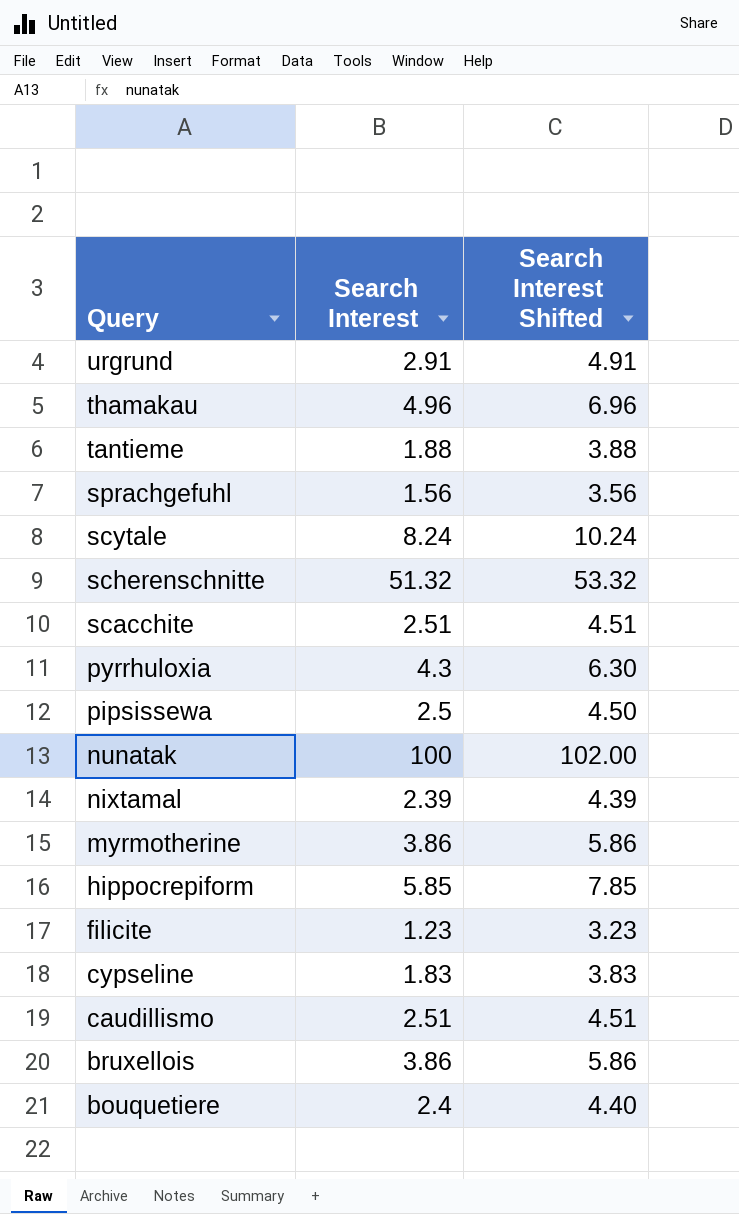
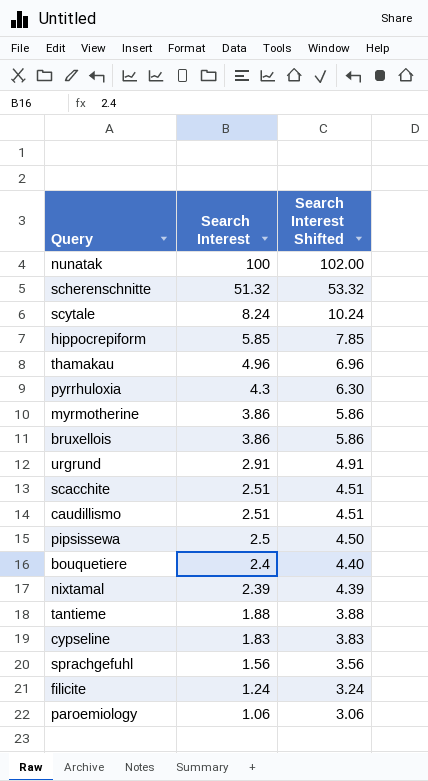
row order: Query descending -> Search Interest descending
filicite | Search Interest: 1.23 -> 1.24
filicite | Search Interest Shifted: 3.23 -> 3.24
row paroemiology: none -> 1.06 | 3.06

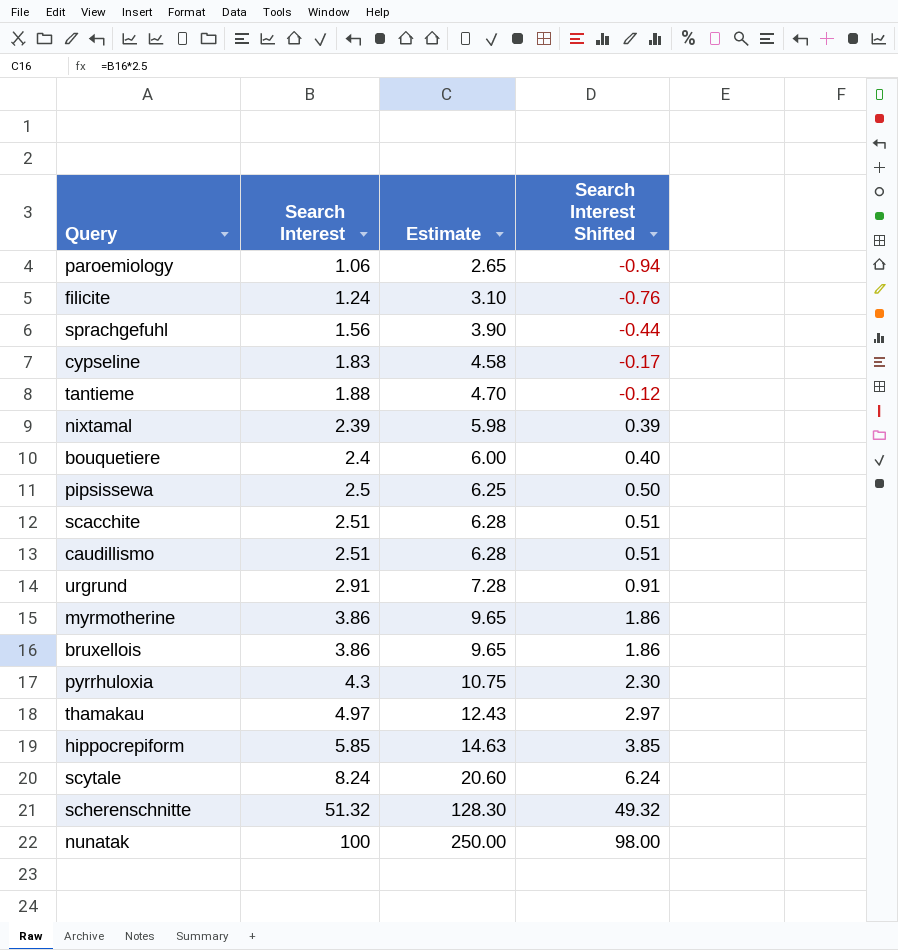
row order: Search Interest descending -> Search Interest ascending
column Estimate | formula: none -> [Search Interest] * 2.5
column Search Interest Shifted | formula: [Search Interest] + 2 -> [Search Interest] - 2
thamakau | Search Interest: 4.96 -> 4.97

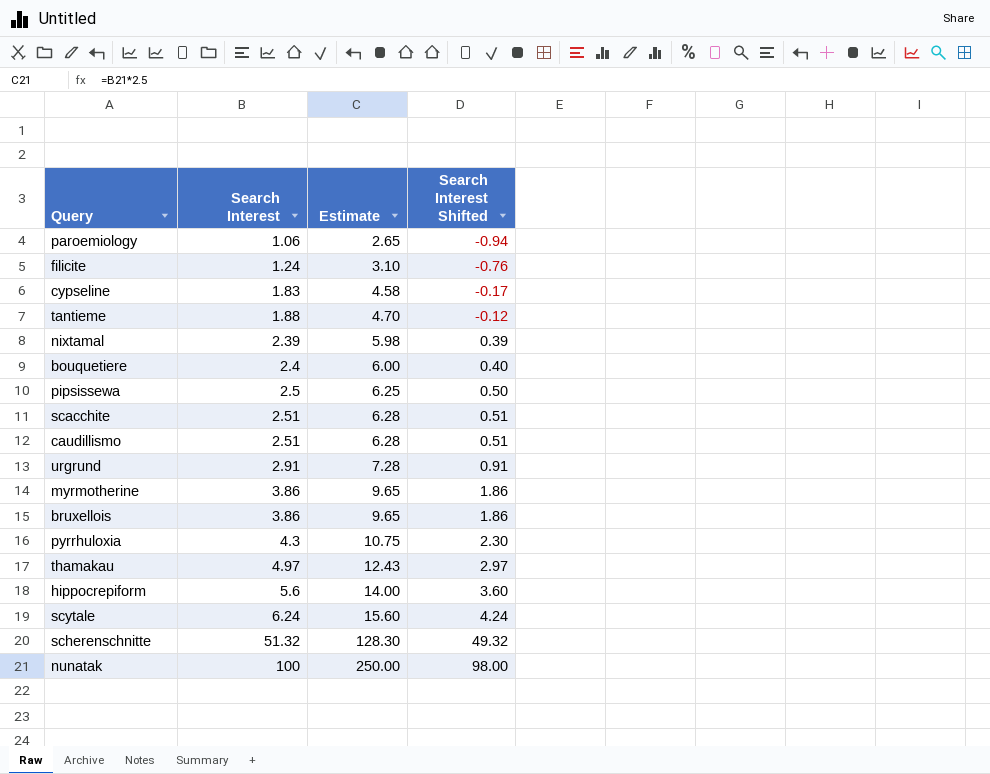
row sprachgefuhl: 1.56 | 3.90 | -0.44 -> none
hippocrepiform | Search Interest: 5.85 -> 5.6
hippocrepiform | Estimate: 14.63 -> 14.00
hippocrepiform | Search Interest Shifted: 3.85 -> 3.60
scytale | Search Interest: 8.24 -> 6.24
scytale | Estimate: 20.60 -> 15.60
scytale | Search Interest Shifted: 6.24 -> 4.24

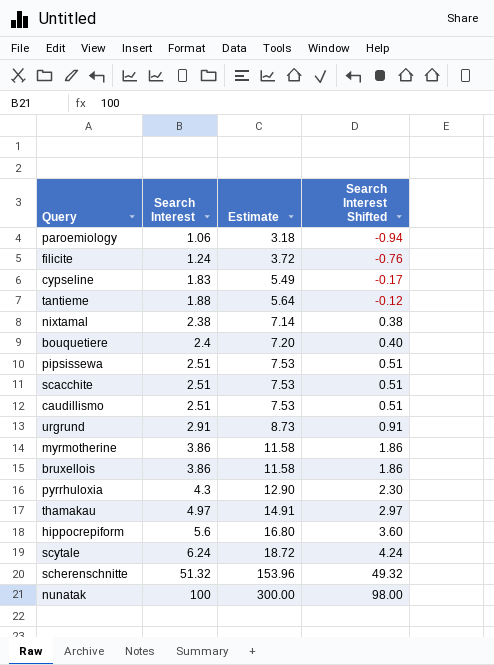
column Estimate | formula: [Search Interest] * 2.5 -> [Search Interest] * 3
nixtamal | Search Interest: 2.39 -> 2.38
nixtamal | Search Interest Shifted: 0.39 -> 0.38
pipsissewa | Search Interest: 2.5 -> 2.51
pipsissewa | Search Interest Shifted: 0.50 -> 0.51

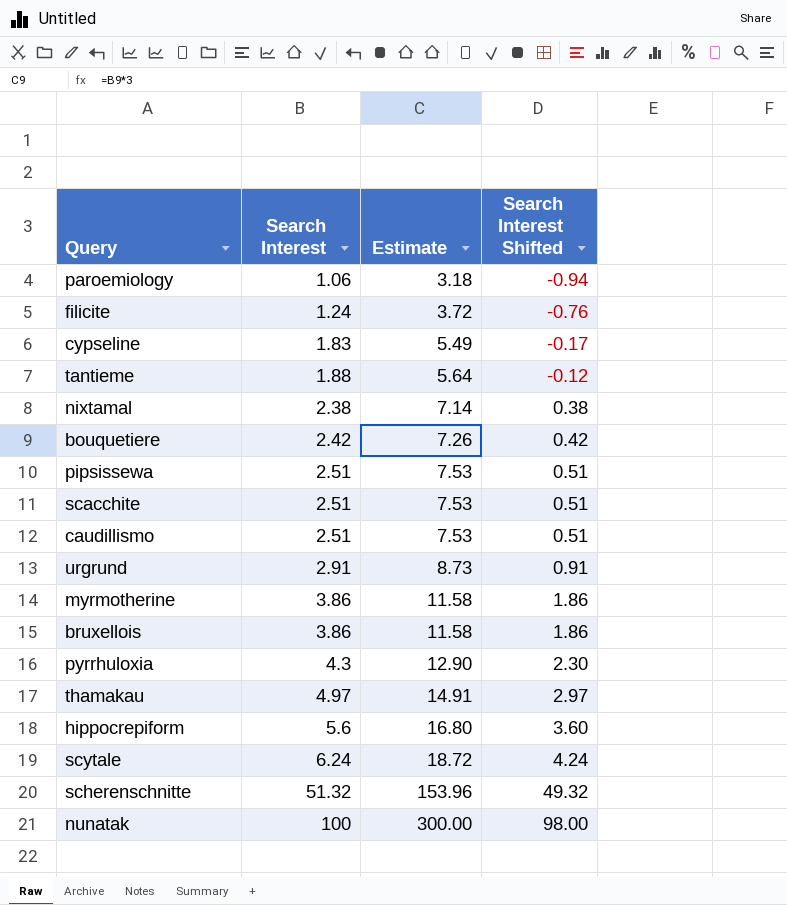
bouquetiere | Search Interest: 2.4 -> 2.42
bouquetiere | Estimate: 7.20 -> 7.26
bouquetiere | Search Interest Shifted: 0.40 -> 0.42

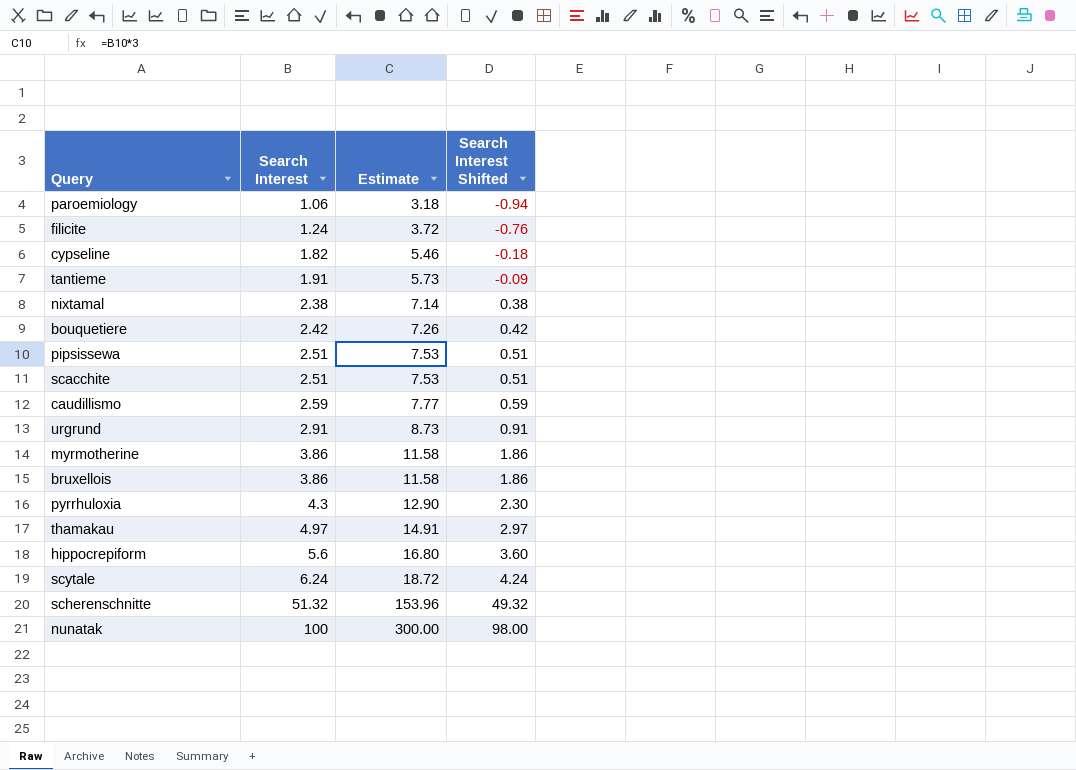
cypseline | Search Interest: 1.83 -> 1.82
cypseline | Estimate: 5.49 -> 5.46
cypseline | Search Interest Shifted: -0.17 -> -0.18
tantieme | Search Interest: 1.88 -> 1.91
tantieme | Estimate: 5.64 -> 5.73
tantieme | Search Interest Shifted: -0.12 -> -0.09
caudillismo | Search Interest: 2.51 -> 2.59
caudillismo | Estimate: 7.53 -> 7.77
caudillismo | Search Interest Shifted: 0.51 -> 0.59

